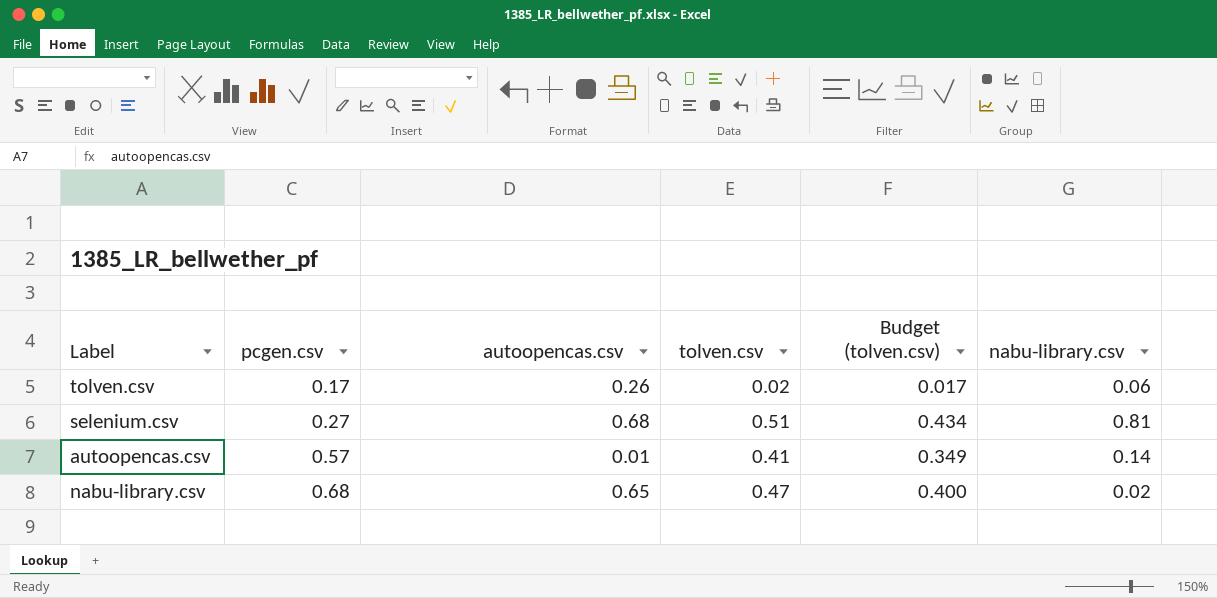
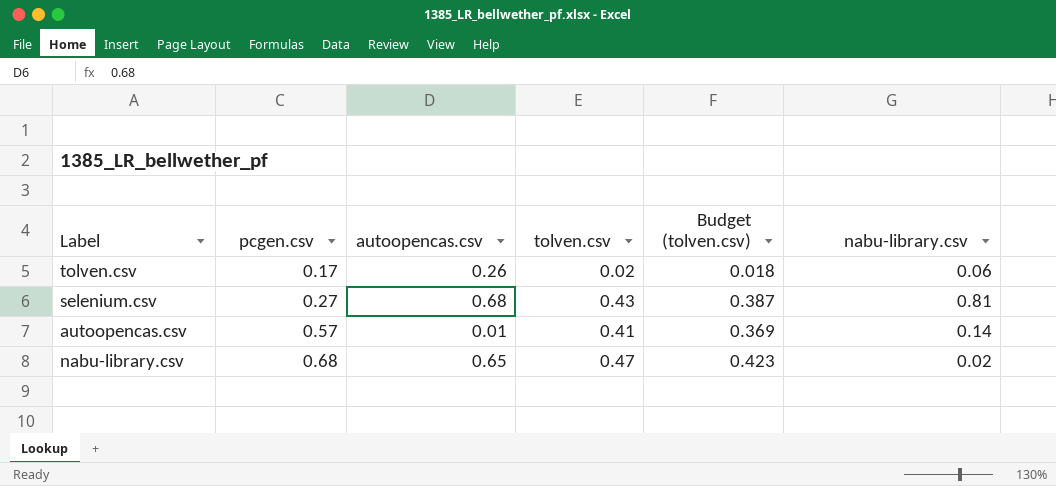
column Budget (tolven.csv) | formula: [tolven.csv] * 0.85 -> [tolven.csv] * 0.9
selenium.csv | tolven.csv: 0.51 -> 0.43

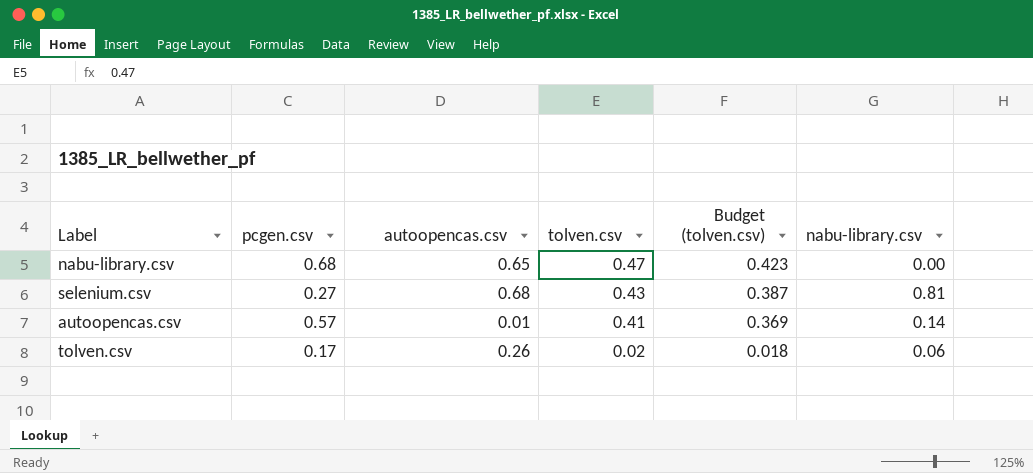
row order: pcgen.csv ascending -> tolven.csv descending
nabu-library.csv | nabu-library.csv: 0.02 -> 0.00

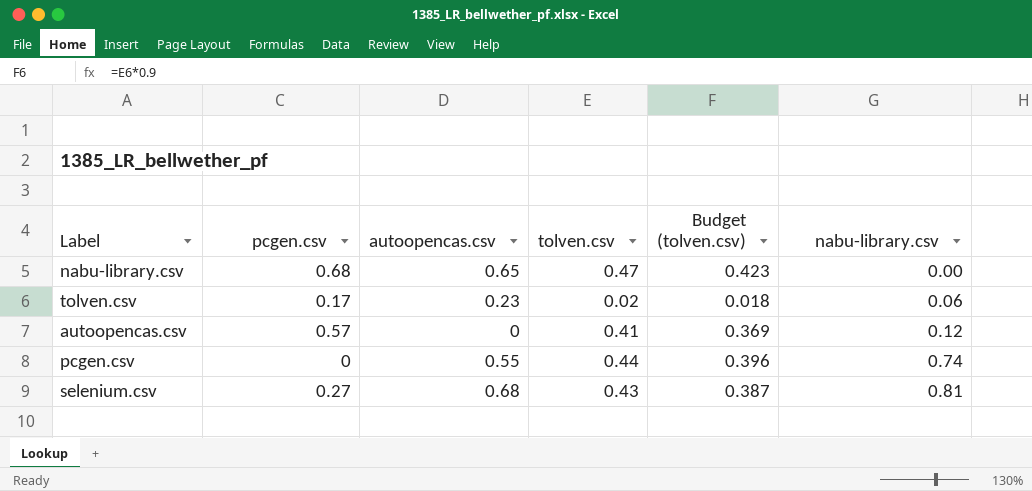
row order: tolven.csv descending -> nabu-library.csv ascending
tolven.csv | autoopencas.csv: 0.26 -> 0.23
autoopencas.csv | autoopencas.csv: 0.01 -> 0
autoopencas.csv | nabu-library.csv: 0.14 -> 0.12
row pcgen.csv: none -> 0 | 0.55 | 0.44 | 0.396 | 0.74

